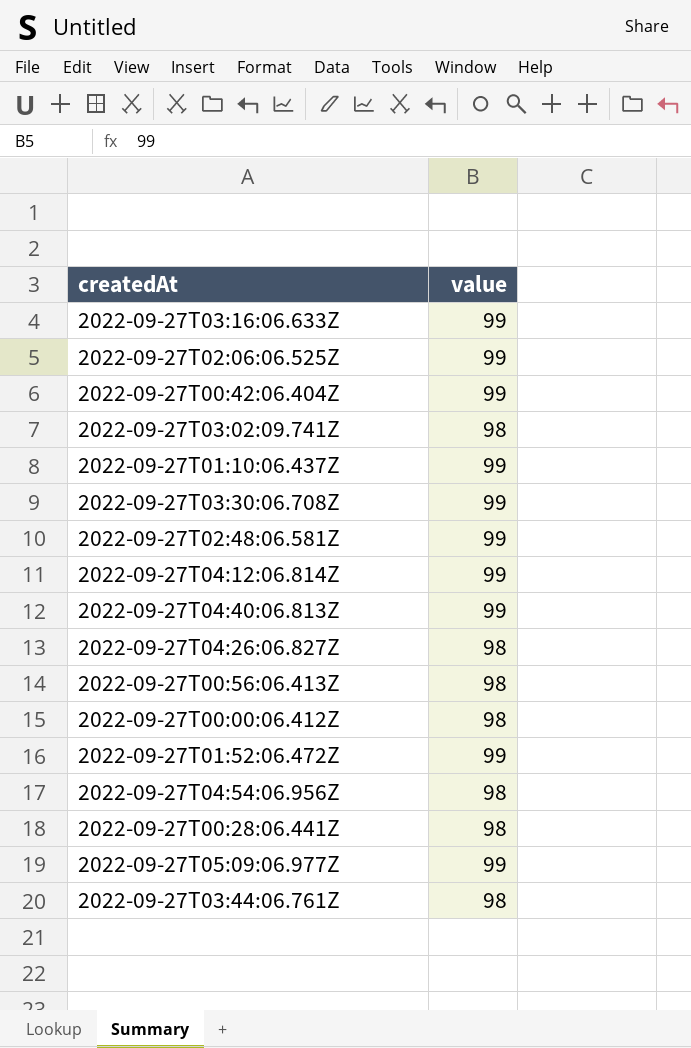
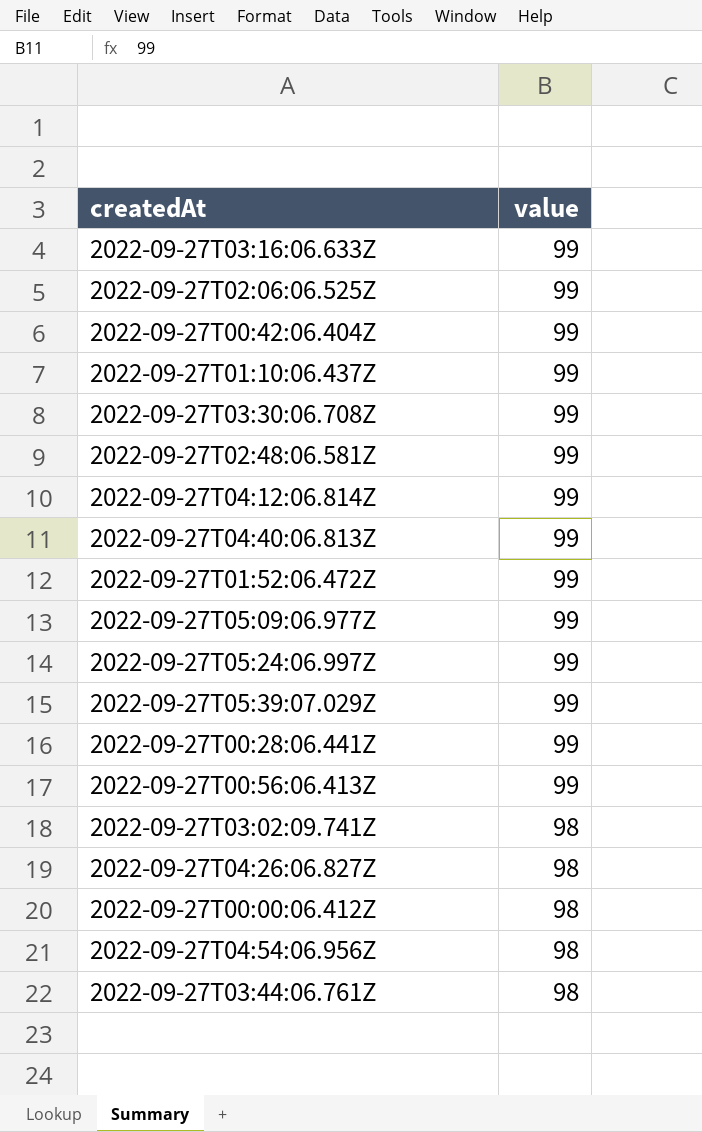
row order: none -> value descending
row 2022-09-27T05:24:06.997Z: none -> 99
row 2022-09-27T05:39:07.029Z: none -> 99
2022-09-27T00:28:06.441Z | value: 98 -> 99
2022-09-27T00:56:06.413Z | value: 98 -> 99

